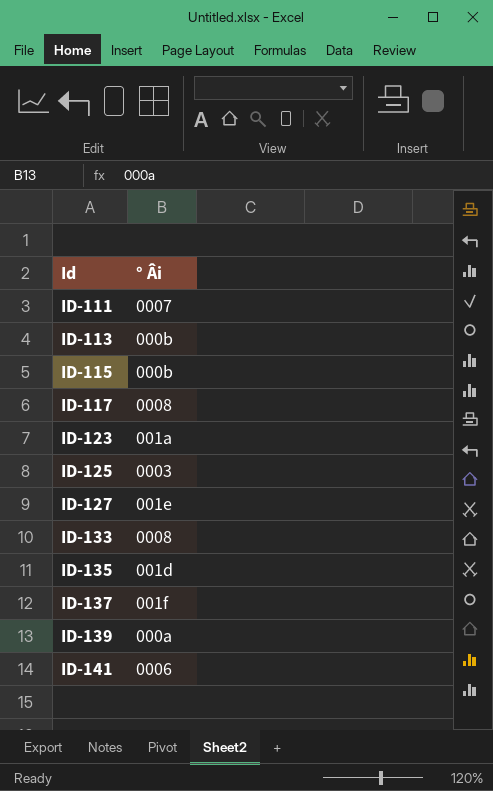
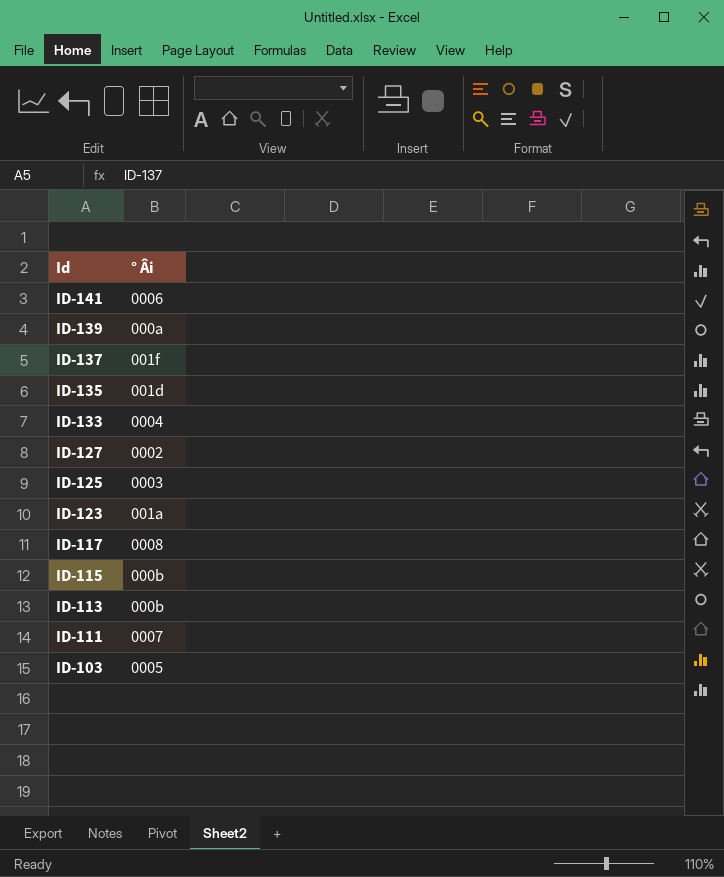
row order: Id ascending -> Id descending
ID-133 | ° Âi: 0008 -> 0004
ID-127 | ° Âi: 001e -> 0002
row ID-103: none -> 0005

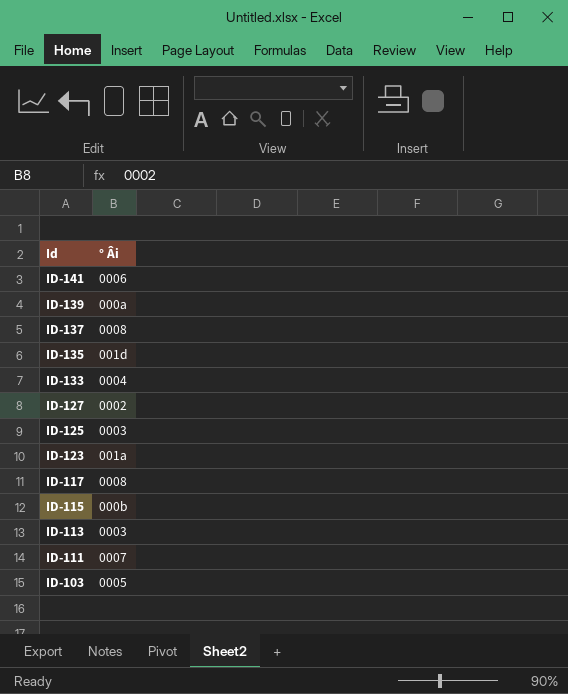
ID-137 | ° Âi: 001f -> 0008
ID-113 | ° Âi: 000b -> 0003

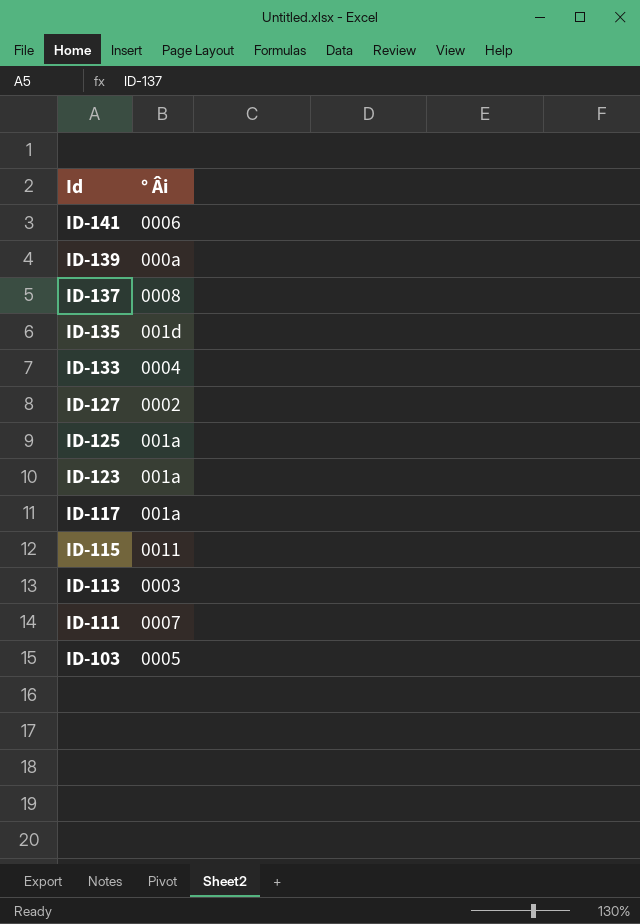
ID-125 | ° Âi: 0003 -> 001a
ID-117 | ° Âi: 0008 -> 001a
ID-115 | ° Âi: 000b -> 0011

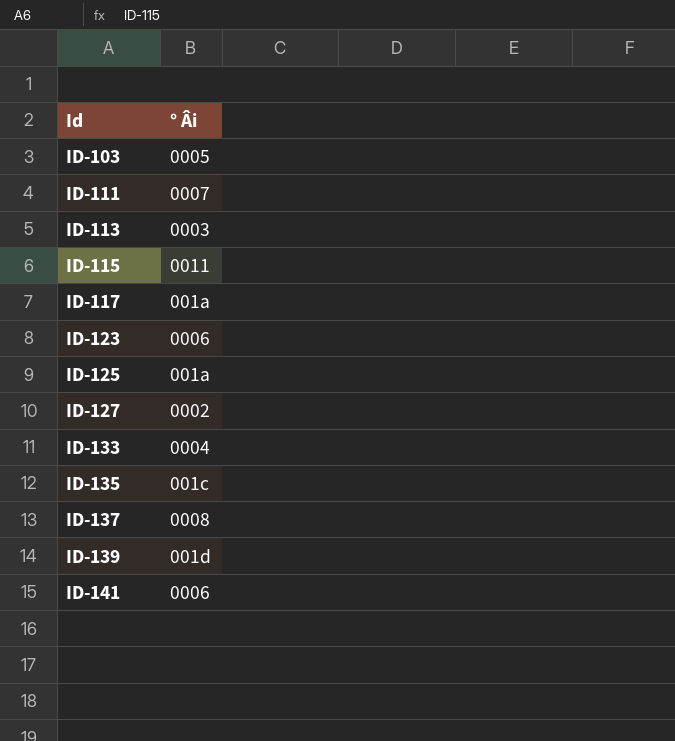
row order: Id descending -> Id ascending
ID-123 | ° Âi: 001a -> 0006
ID-135 | ° Âi: 001d -> 001c
ID-139 | ° Âi: 000a -> 001d

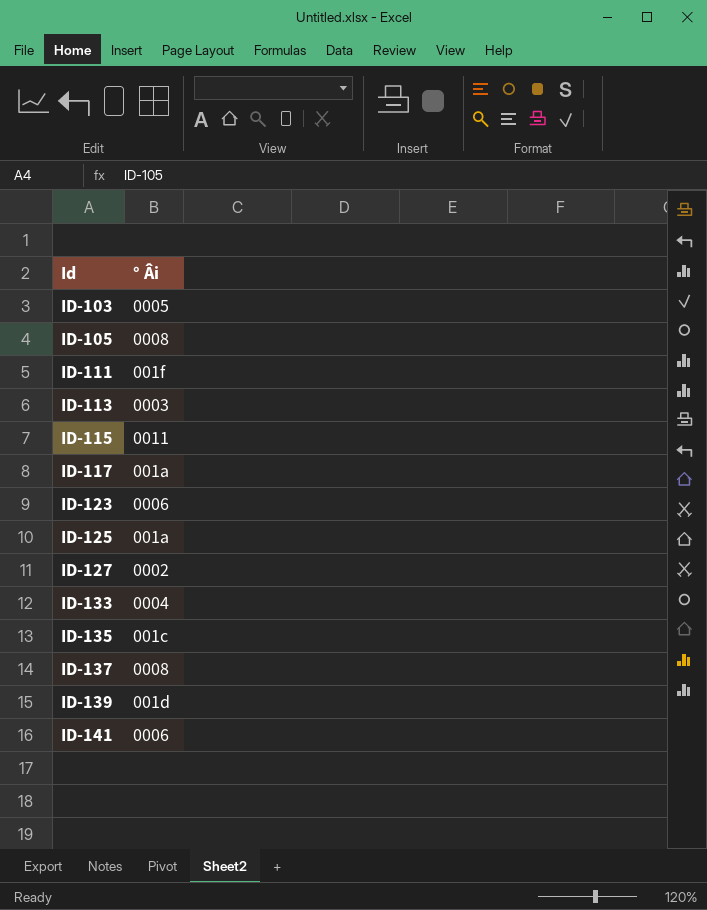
row ID-105: none -> 0008
ID-111 | ° Âi: 0007 -> 001f

